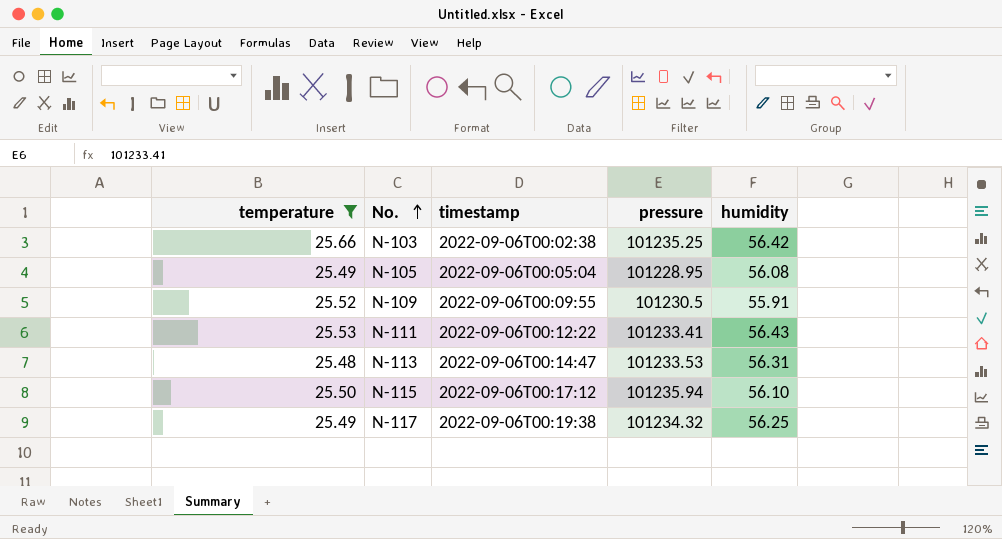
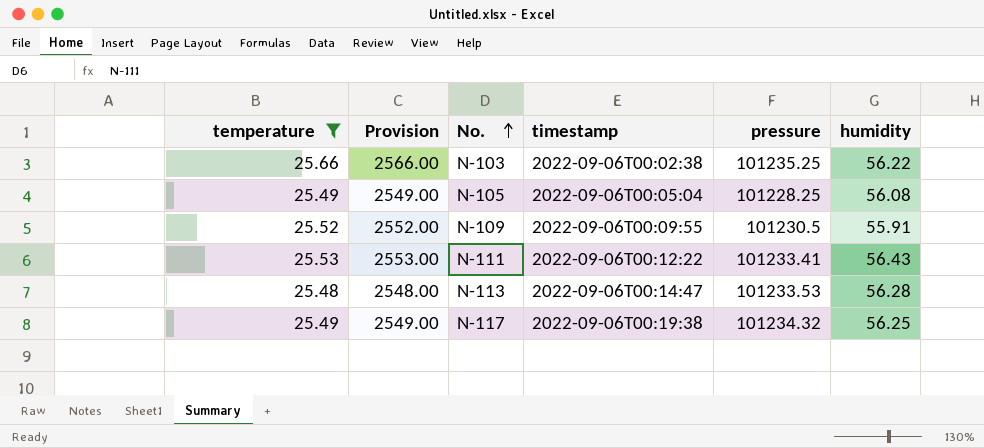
column Provision | formula: none -> [temperature] * 100
row N-115: 25.50 | 2022-09-06T00:17:12 | 101235.94 | 56.10 -> none
N-103 | humidity: 56.42 -> 56.22
N-105 | pressure: 101228.95 -> 101228.25
N-113 | humidity: 56.31 -> 56.28

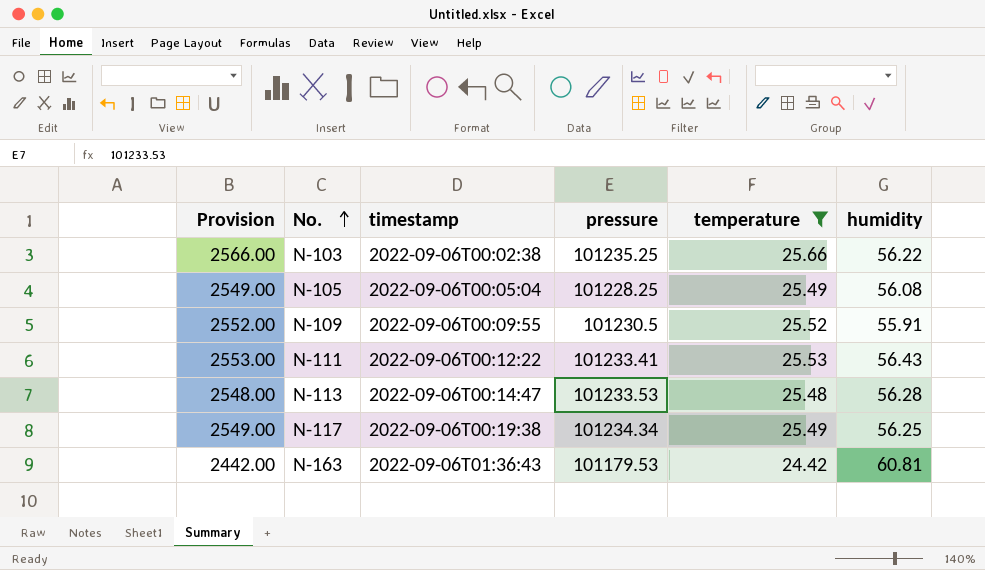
column temperature | position: 1 -> 5
N-117 | pressure: 101234.32 -> 101234.34
row N-163: none -> 2442.00 | 2022-09-06T01:36:43 | 101179.53 | 24.42 | 60.81

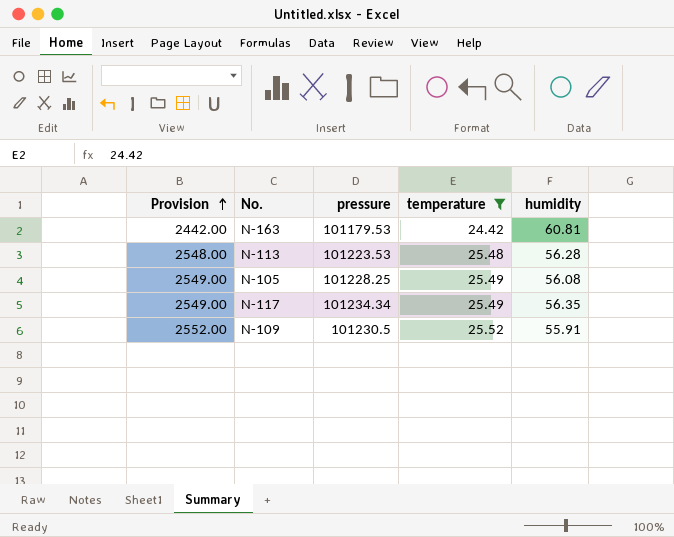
row order: No. ascending -> Provision ascending
column timestamp | position: 3 -> none
row N-103: 2566.00 | 2022-09-06T00:02:38 | 101235.25 | 25.66 | 56.22 -> none
row N-111: 2553.00 | 2022-09-06T00:12:22 | 101233.41 | 25.53 | 56.43 -> none
N-113 | pressure: 101233.53 -> 101223.53
N-117 | humidity: 56.25 -> 56.35

